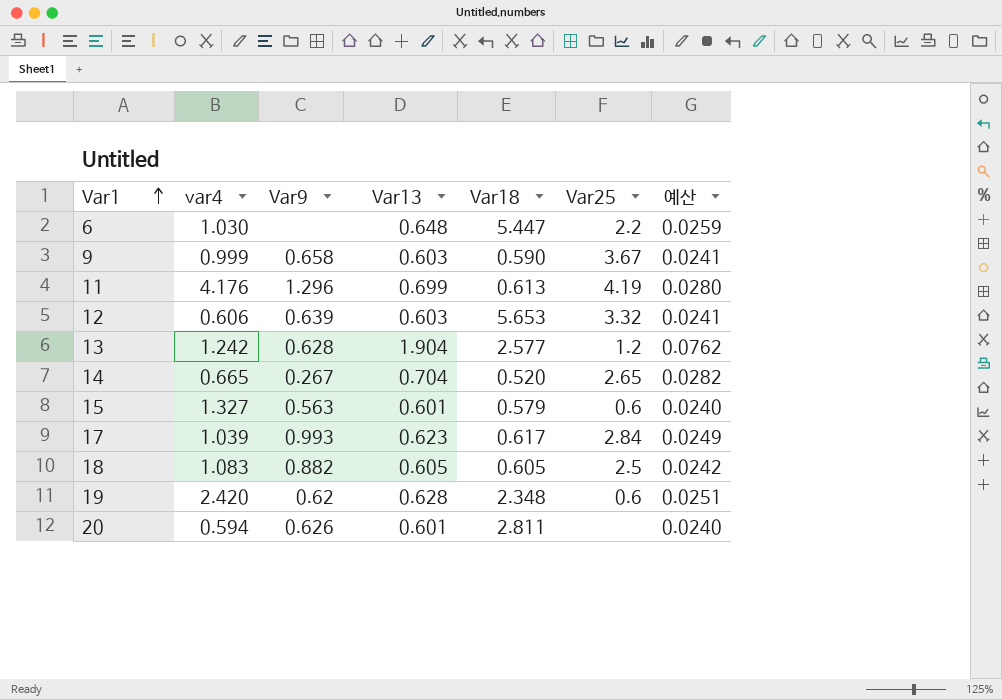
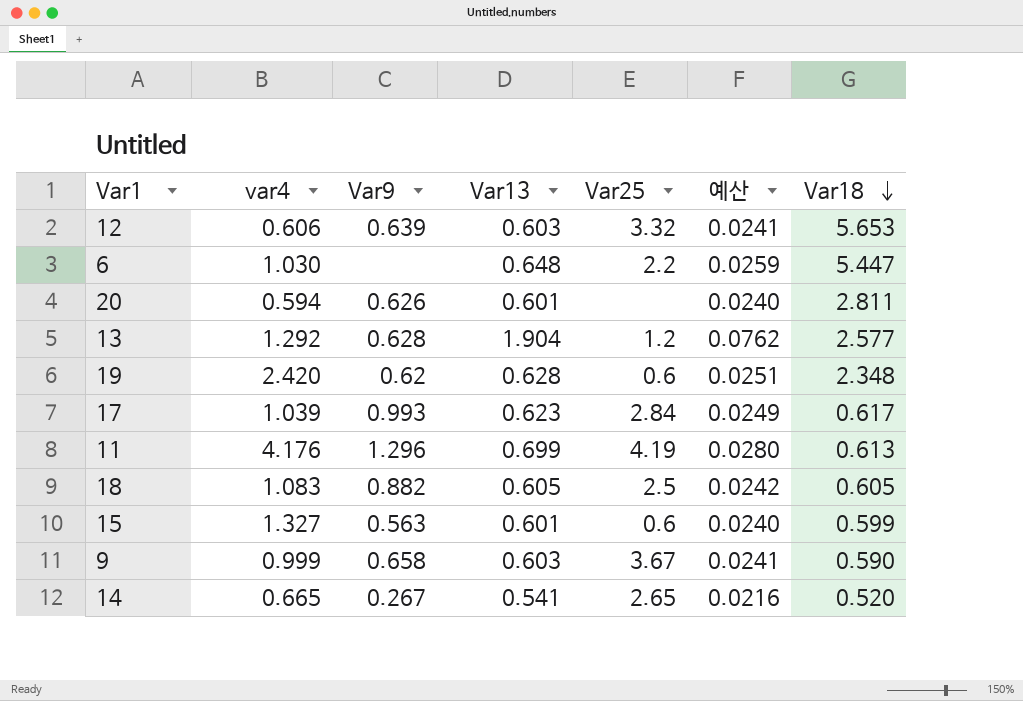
row order: Var1 ascending -> Var18 descending
column Var18 | position: 5 -> 7
13 | var4: 1.242 -> 1.292
15 | Var18: 0.579 -> 0.599
14 | Var13: 0.704 -> 0.541
14 | 예산: 0.0282 -> 0.0216

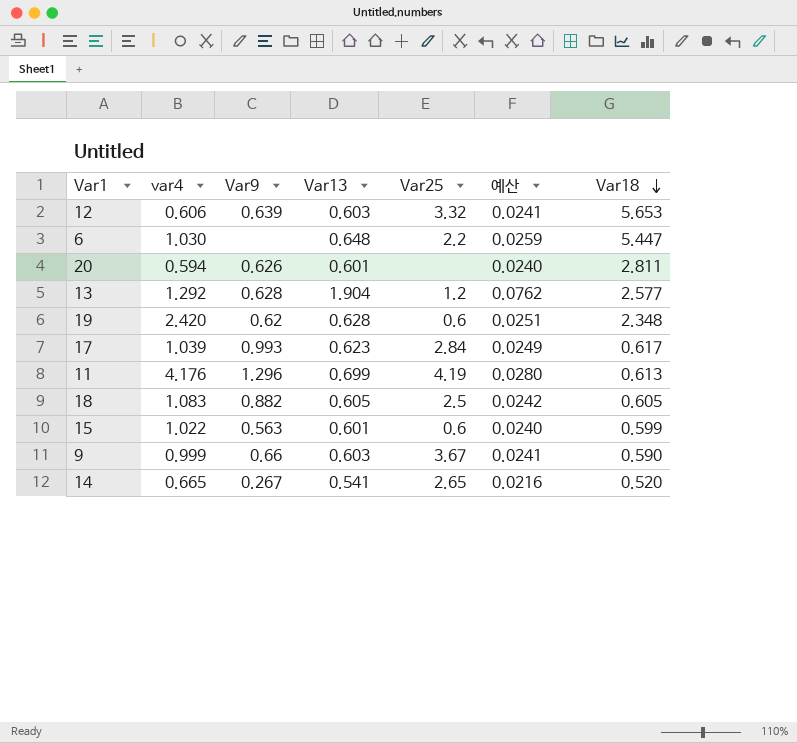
15 | var4: 1.327 -> 1.022
9 | Var9: 0.658 -> 0.66

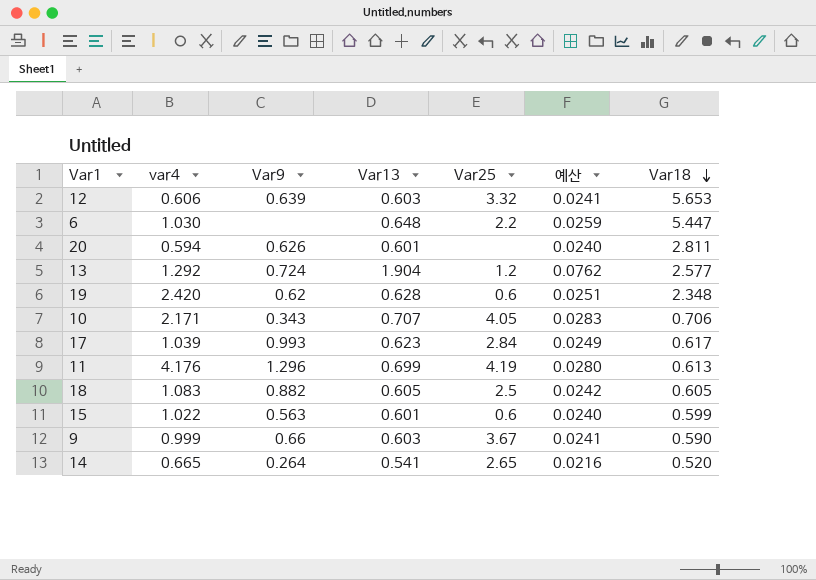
13 | Var9: 0.628 -> 0.724
row 10: none -> 2.171 | 0.343 | 0.707 | 4.05 | 0.0283 | 0.706
14 | Var9: 0.267 -> 0.264

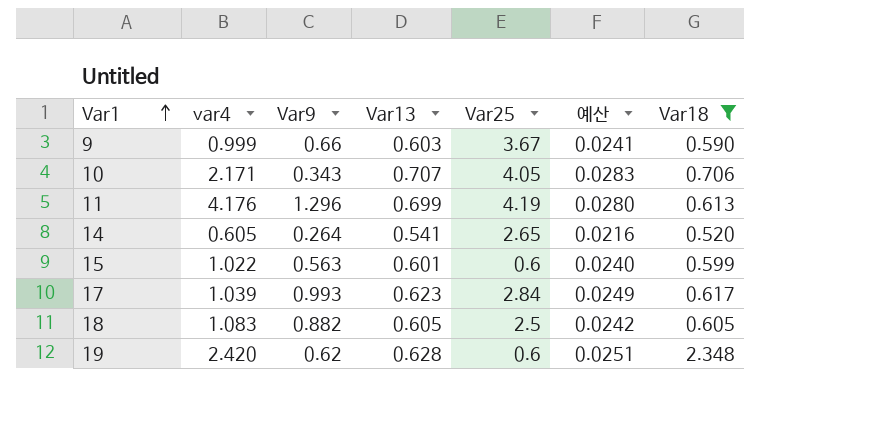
filter: none -> Var18 <= 2.348
row order: Var18 descending -> Var1 ascending
14 | var4: 0.665 -> 0.605

